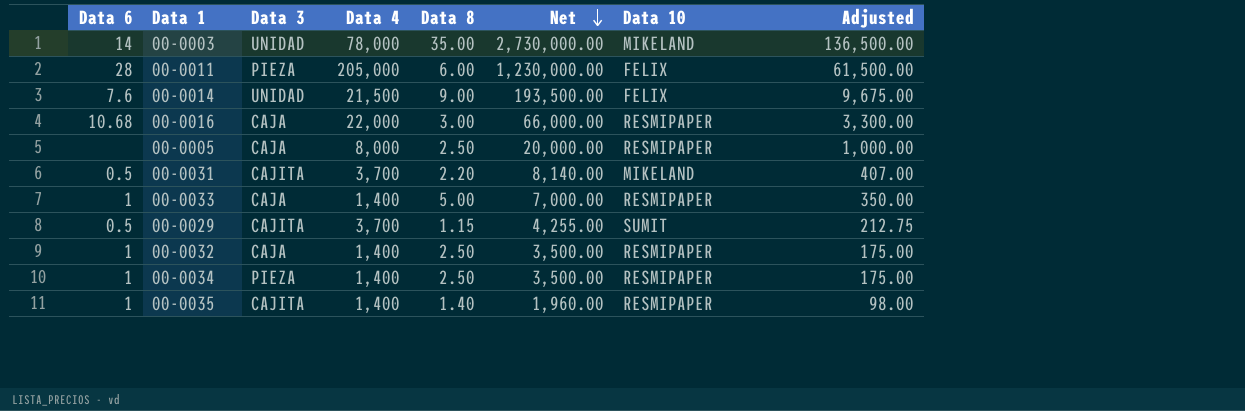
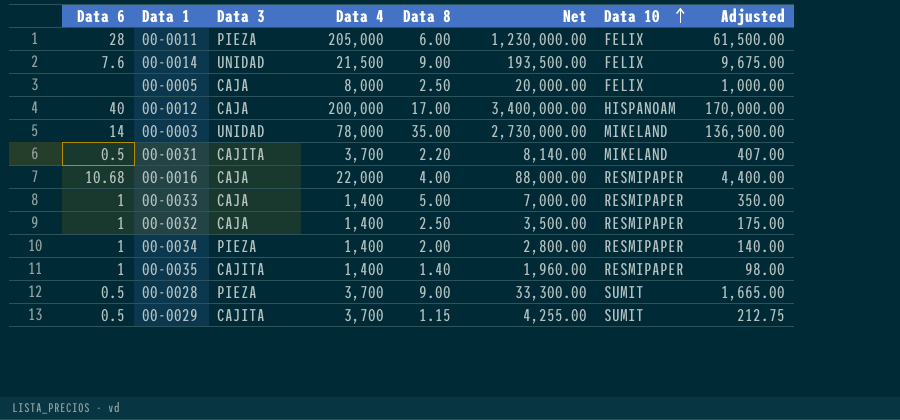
row order: Net descending -> Data 10 ascending
00-0005 | Data 10: RESMIPAPER -> FELIX
row 00-0012: none -> 40 | CAJA | 200,000 | 17.00 | 3,400,000.00 | HISPANOAM | 170,000.00
00-0016 | Data 8: 3.00 -> 4.00
00-0016 | Net: 66,000.00 -> 88,000.00
00-0016 | Adjusted: 3,300.00 -> 4,400.00
00-0034 | Data 8: 2.50 -> 2.00
00-0034 | Net: 3,500.00 -> 2,800.00
00-0034 | Adjusted: 175.00 -> 140.00
row 00-0028: none -> 0.5 | PIEZA | 3,700 | 9.00 | 33,300.00 | SUMIT | 1,665.00

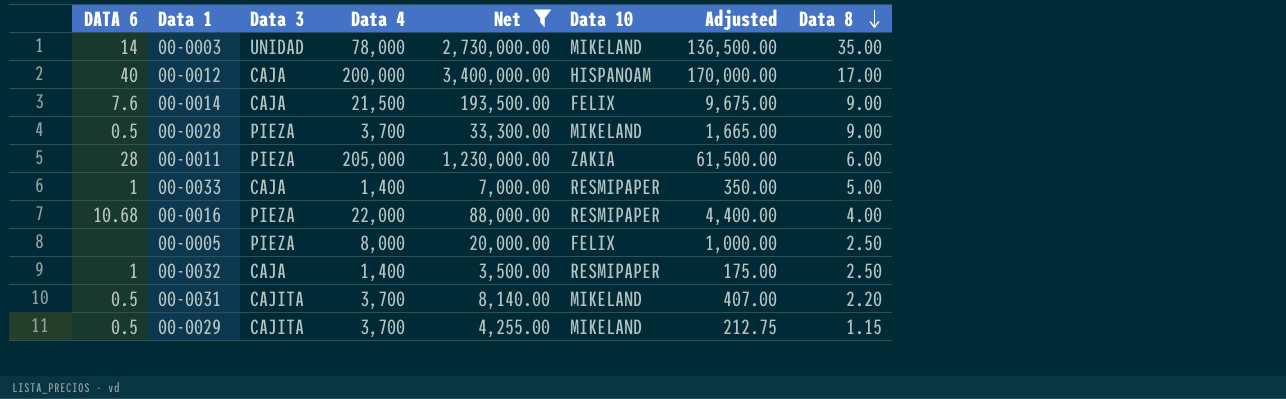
filter: none -> Net >= 3,500.00
row order: Data 10 ascending -> Data 8 descending
column name: Data 6 -> DATA 6
column Data 8 | position: 5 -> 8
00-0014 | Data 3: UNIDAD -> CAJA
00-0028 | Data 10: SUMIT -> MIKELAND
00-0011 | Data 10: FELIX -> ZAKIA
00-0016 | Data 3: CAJA -> PIEZA
00-0005 | Data 3: CAJA -> PIEZA
00-0029 | Data 10: SUMIT -> MIKELAND

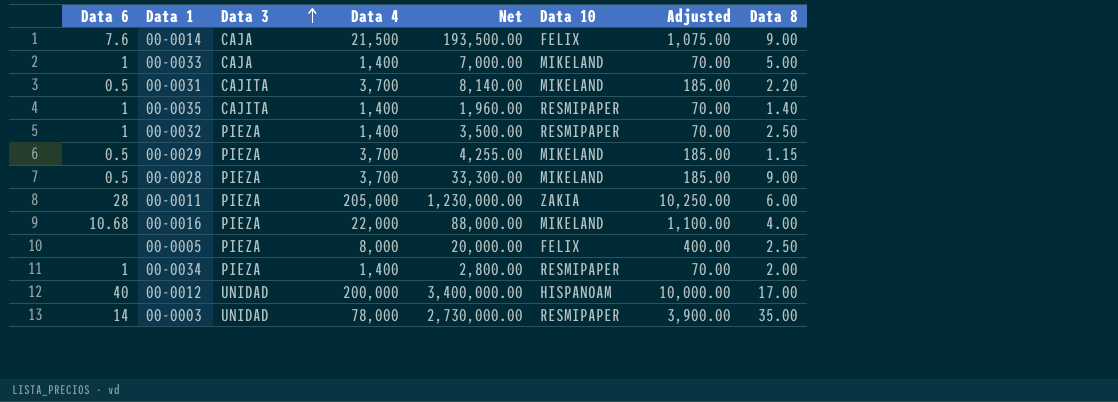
filter: Net >= 3,500.00 -> none
row order: Data 8 descending -> Data 3 ascending
column name: DATA 6 -> Data 6
column Adjusted | formula: [Net] * 0.05 -> [Data 4] * 0.05
00-0033 | Data 10: RESMIPAPER -> MIKELAND
00-0032 | Data 3: CAJA -> PIEZA
00-0029 | Data 3: CAJITA -> PIEZA
00-0016 | Data 10: RESMIPAPER -> MIKELAND
00-0012 | Data 3: CAJA -> UNIDAD
00-0003 | Data 10: MIKELAND -> RESMIPAPER

